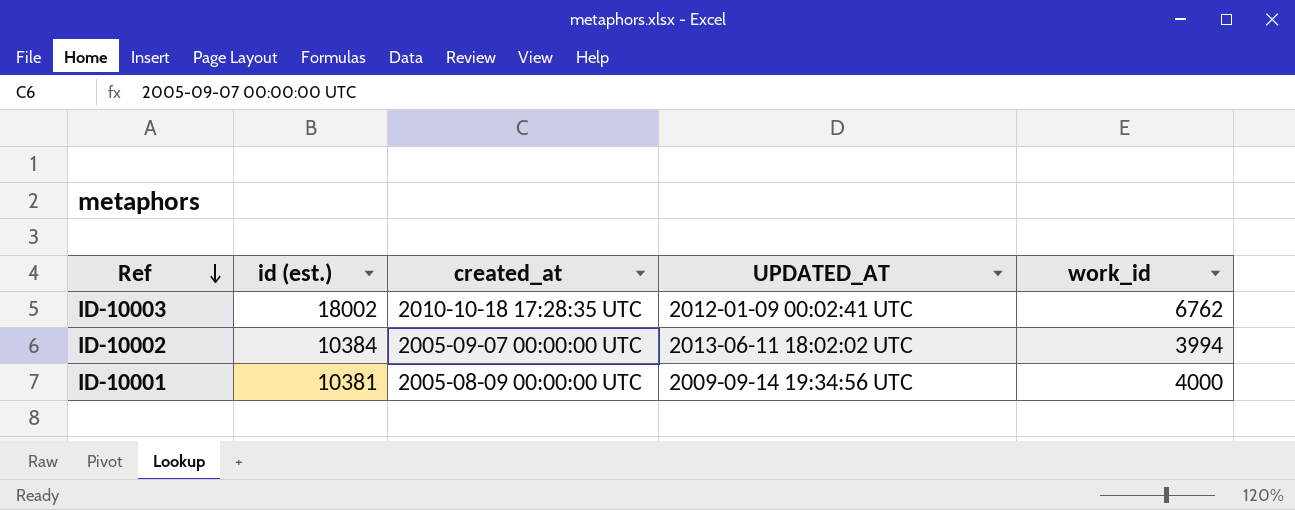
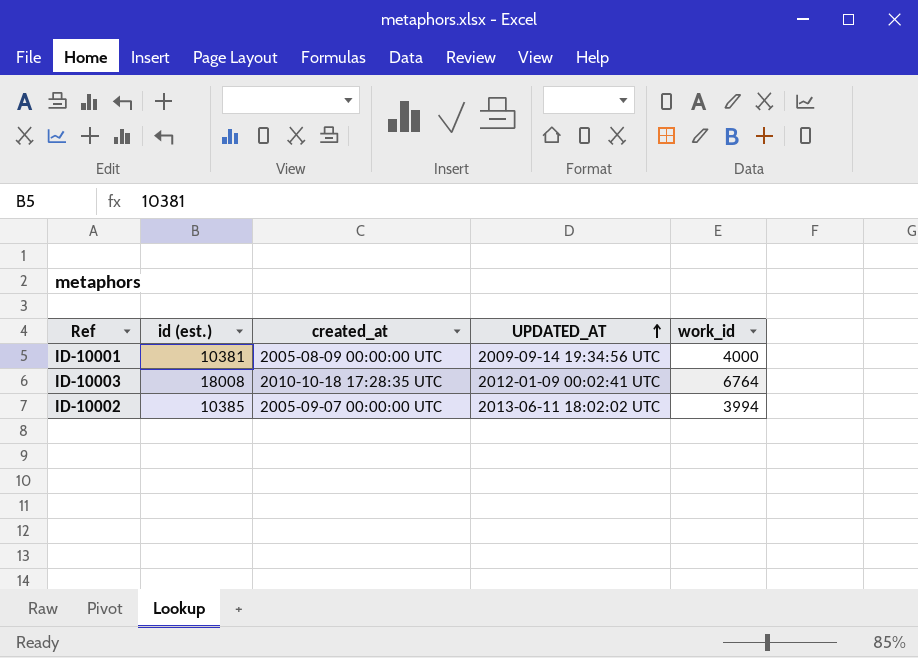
row order: Ref descending -> UPDATED_AT ascending
ID-10003 | id (est.): 18002 -> 18008
ID-10003 | work_id: 6762 -> 6764
ID-10002 | id (est.): 10384 -> 10385

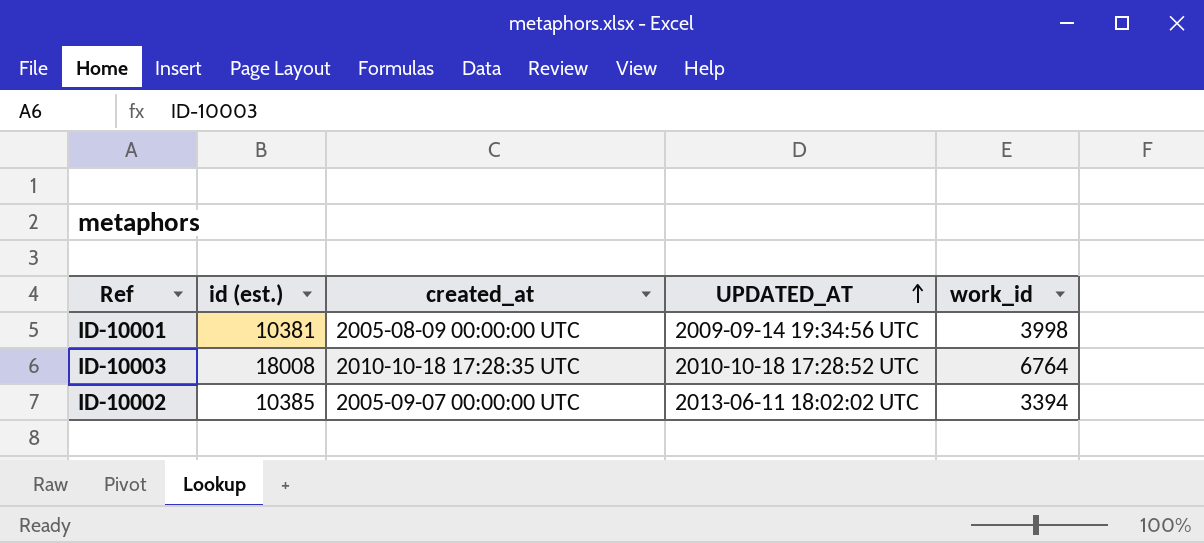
ID-10001 | work_id: 4000 -> 3998
ID-10003 | UPDATED_AT: 2012-01-09 00:02:41 UTC -> 2010-10-18 17:28:52 UTC
ID-10002 | work_id: 3994 -> 3394

